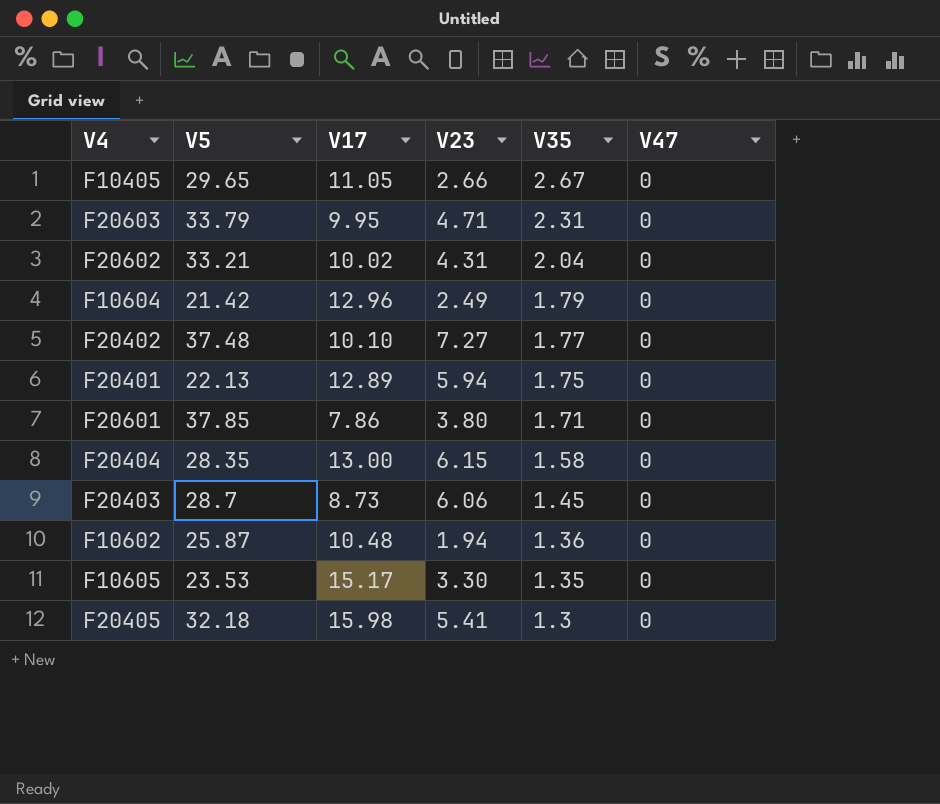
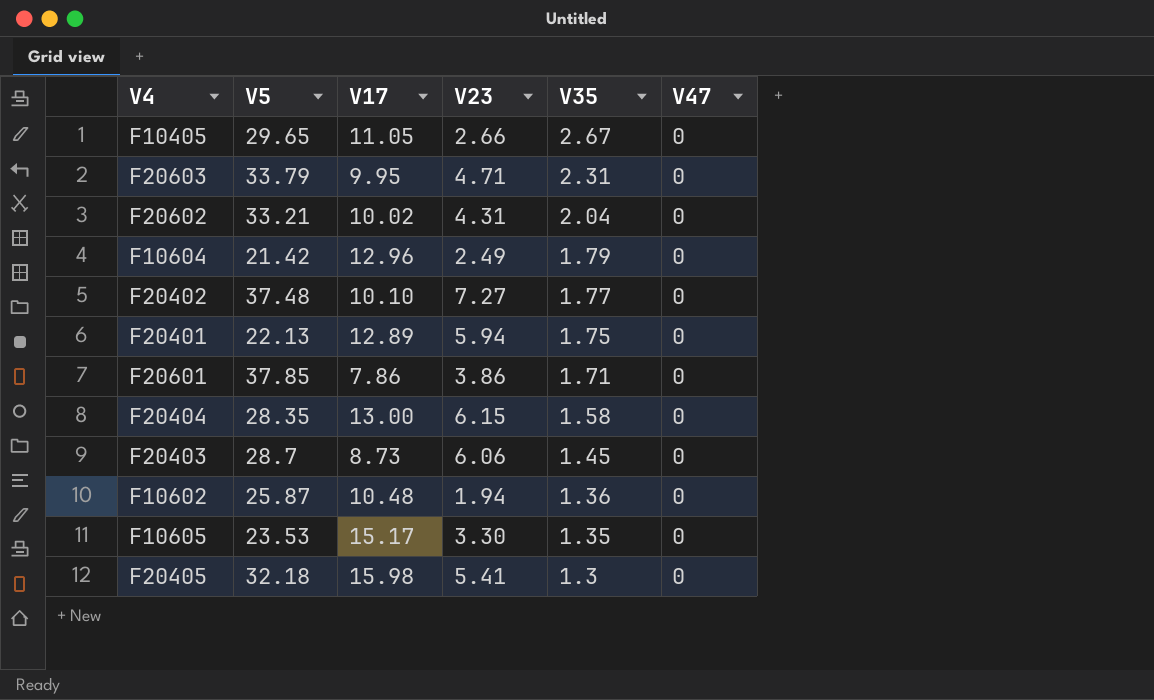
F20601 | V23: 3.80 -> 3.86

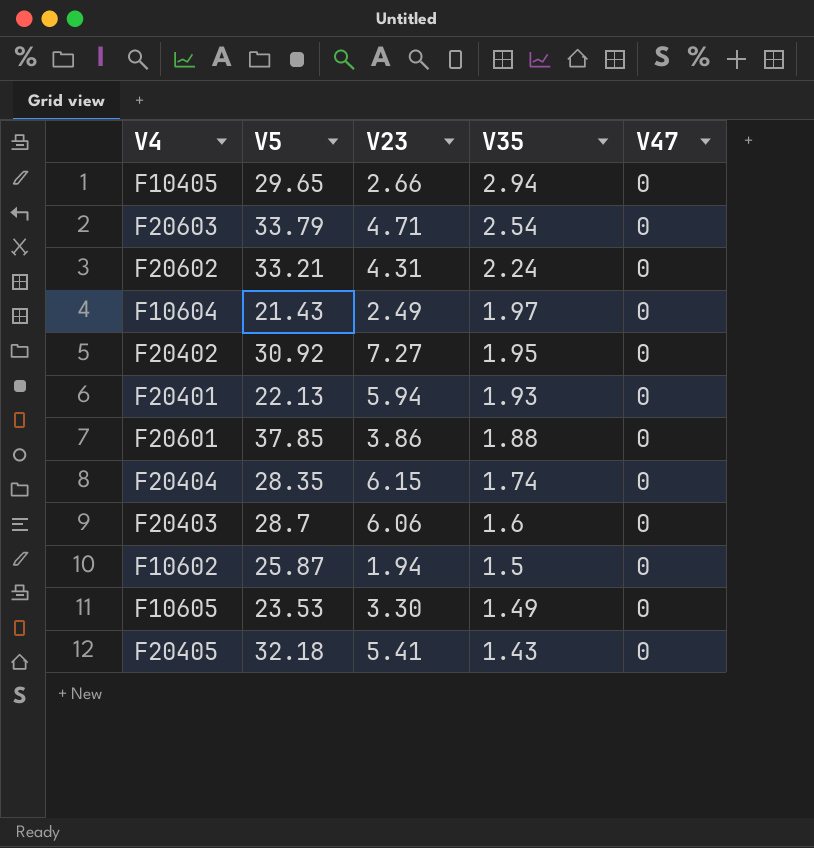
column V17 | position: 3 -> none
F10405 | V35: 2.67 -> 2.94
F20603 | V35: 2.31 -> 2.54
F20602 | V35: 2.04 -> 2.24
F10604 | V5: 21.42 -> 21.43
F10604 | V35: 1.79 -> 1.97
F20402 | V5: 37.48 -> 30.92
F20402 | V35: 1.77 -> 1.95
F20401 | V35: 1.75 -> 1.93
F20601 | V35: 1.71 -> 1.88
F20404 | V35: 1.58 -> 1.74
F20403 | V35: 1.45 -> 1.6
F10602 | V35: 1.36 -> 1.5
F10605 | V35: 1.35 -> 1.49
F20405 | V35: 1.3 -> 1.43

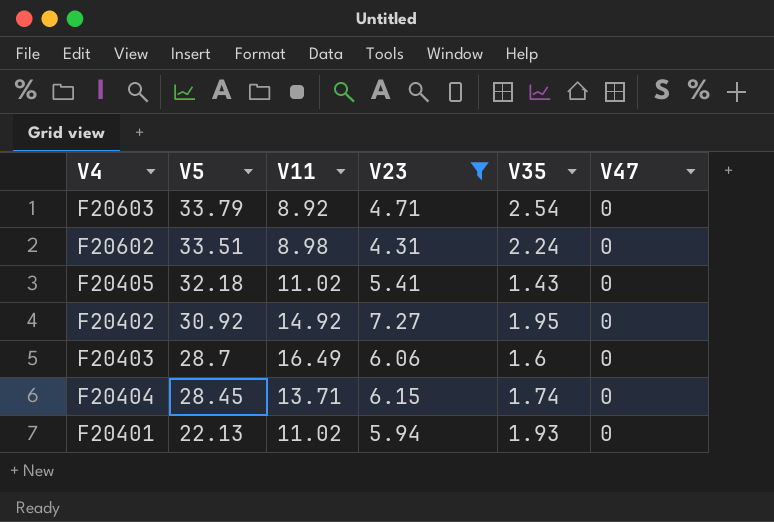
filter: none -> V23 >= 4.31
row order: V35 descending -> V5 descending
column V11 | position: none -> 3
F20602 | V5: 33.21 -> 33.51
F20404 | V5: 28.35 -> 28.45

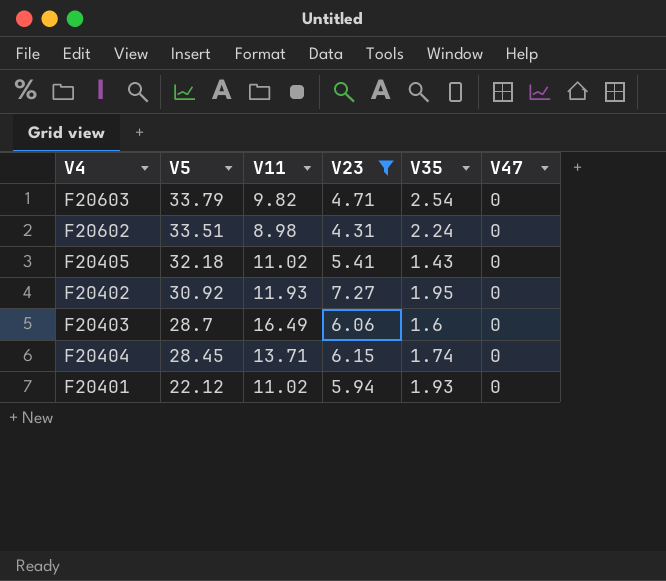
F20603 | V11: 8.92 -> 9.82
F20402 | V11: 14.92 -> 11.93
F20401 | V5: 22.13 -> 22.12

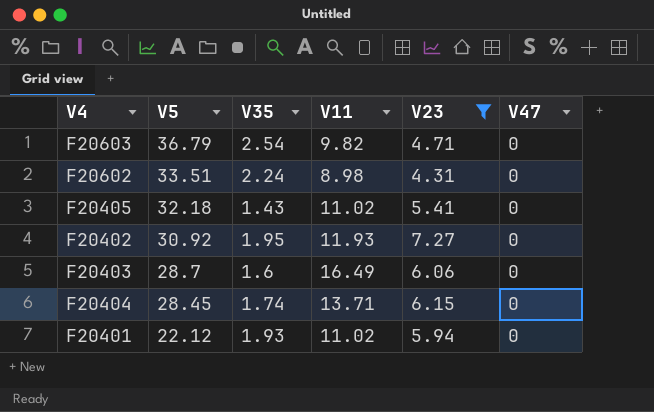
column V35 | position: 5 -> 3
F20603 | V5: 33.79 -> 36.79

